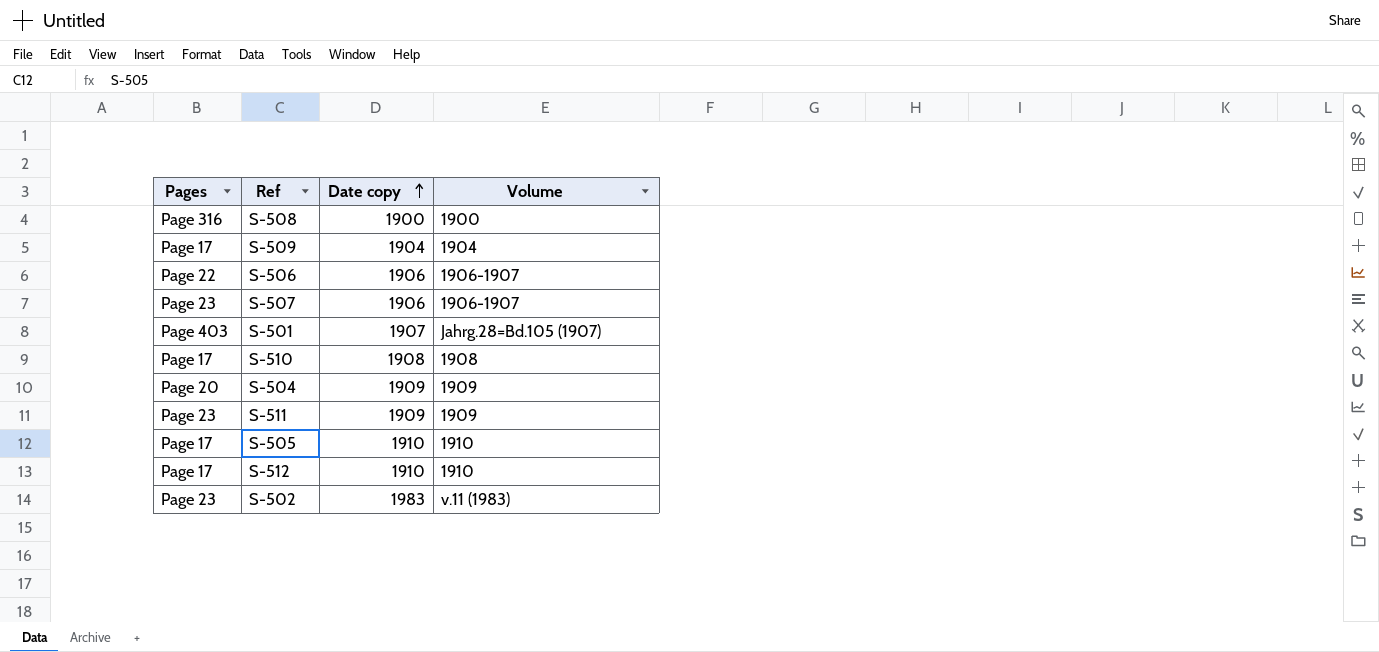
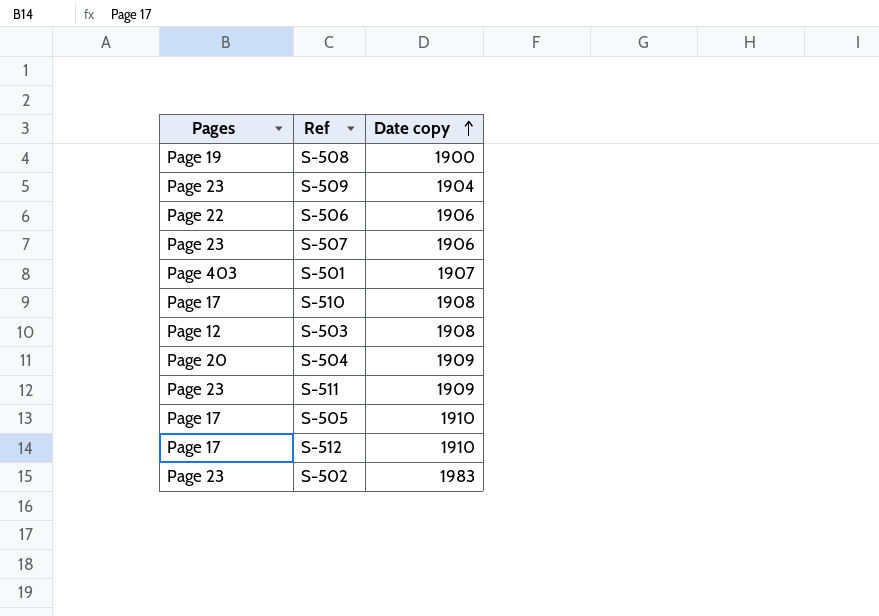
column Volume | position: 4 -> none
S-508 | Pages: Page 316 -> Page 19
S-509 | Pages: Page 17 -> Page 23
row S-503: none -> Page 12 | 1908

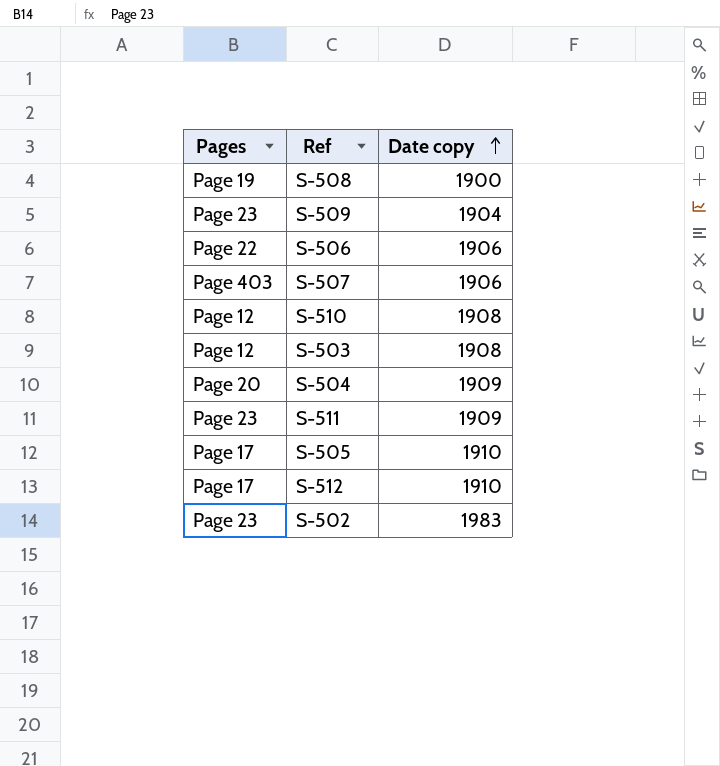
row S-501: Page 403 | 1907 -> none
S-507 | Pages: Page 23 -> Page 403
S-510 | Pages: Page 17 -> Page 12

